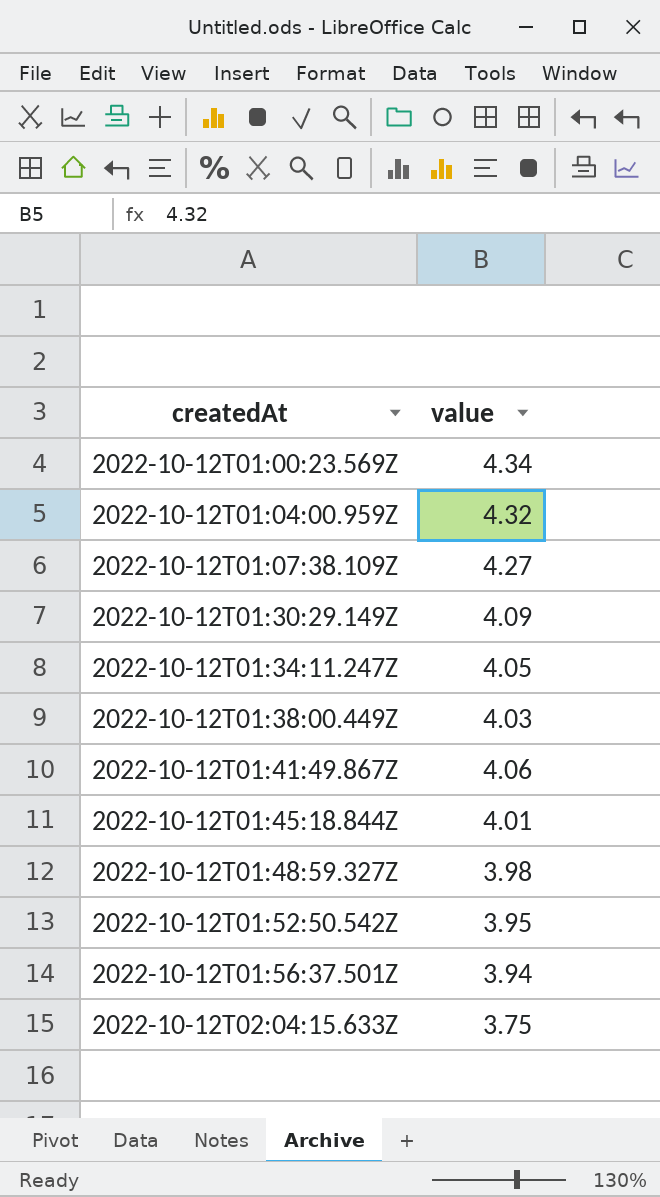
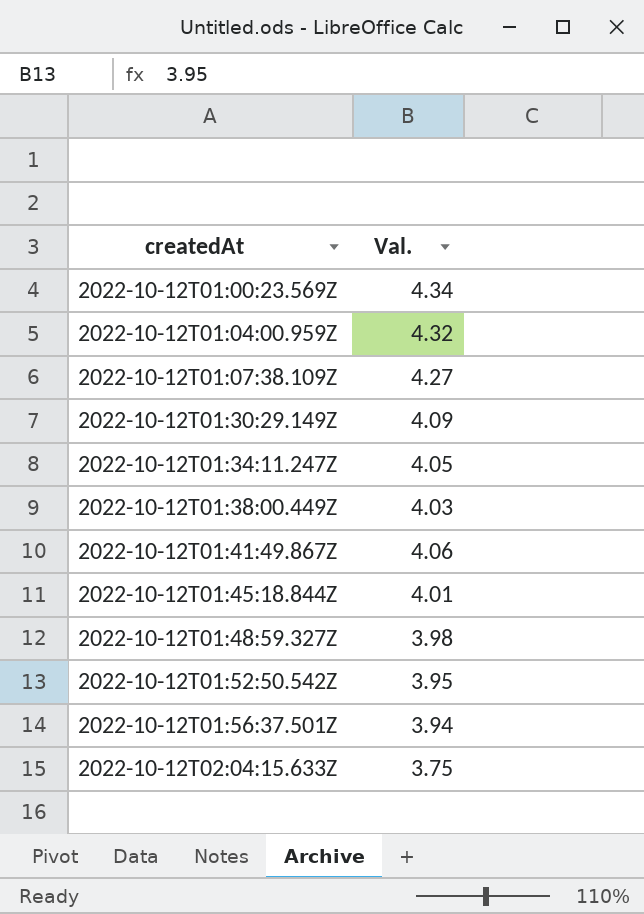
column name: value -> Val.

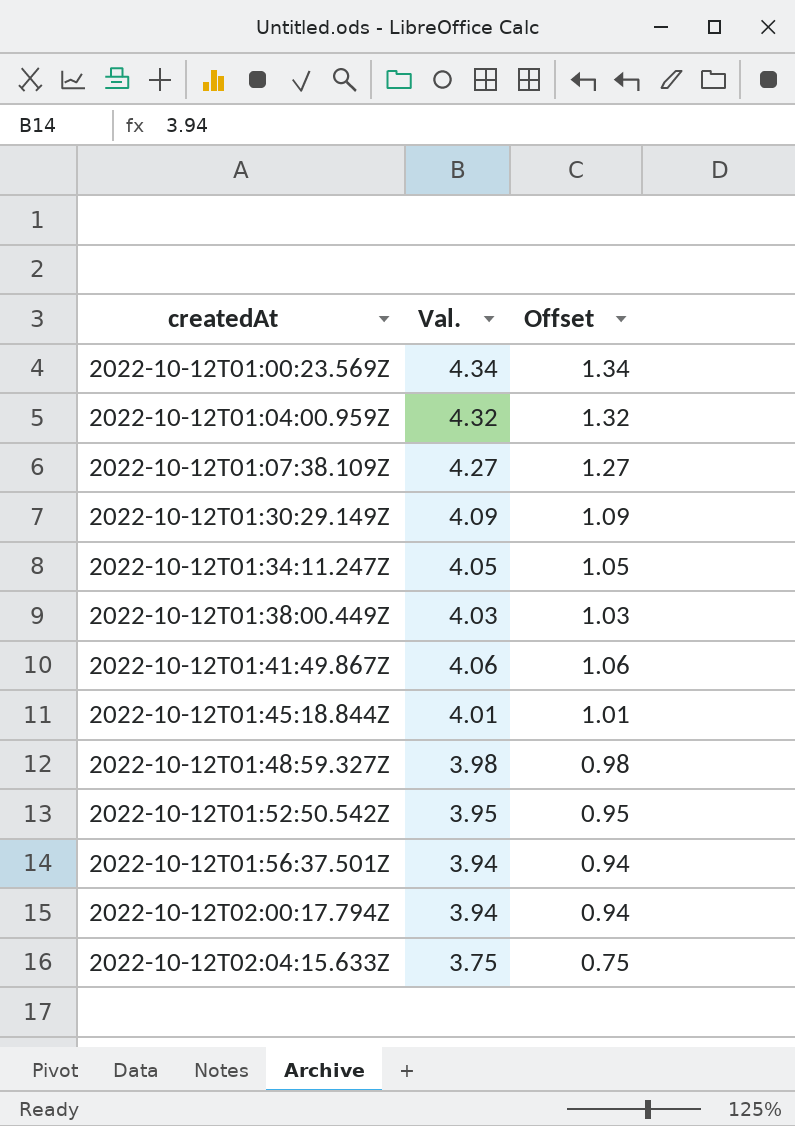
column Offset | formula: none -> [Val.] - 3
row 2022-10-12T02:00:17.794Z: none -> 3.94 | 0.94

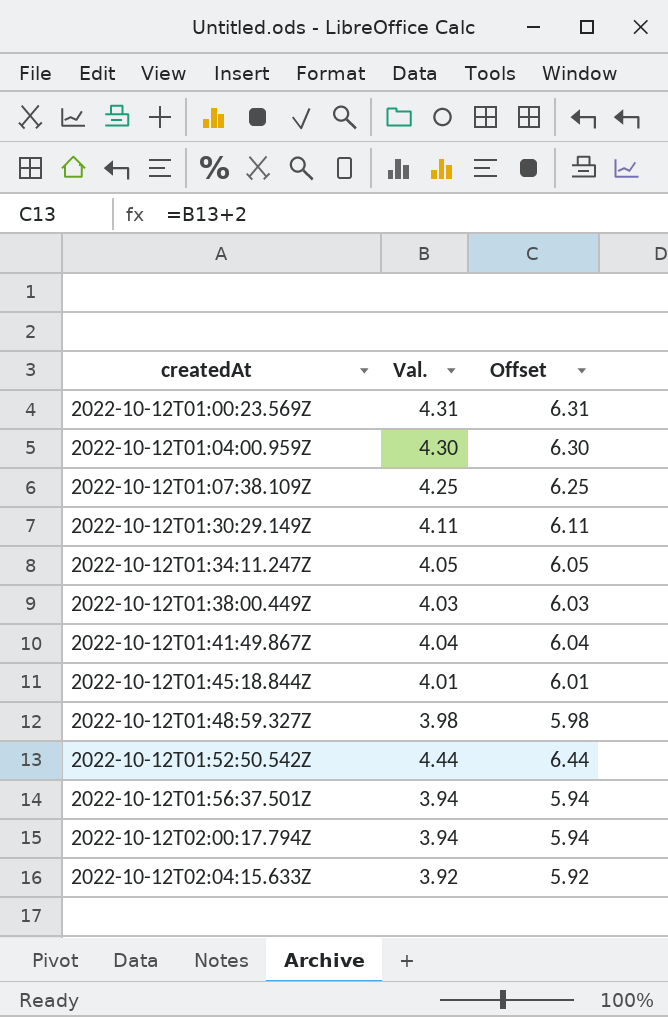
column Offset | formula: [Val.] - 3 -> [Val.] + 2
2022-10-12T01:00:23.569Z | Val.: 4.34 -> 4.31
2022-10-12T01:04:00.959Z | Val.: 4.32 -> 4.30
2022-10-12T01:07:38.109Z | Val.: 4.27 -> 4.25
2022-10-12T01:30:29.149Z | Val.: 4.09 -> 4.11
2022-10-12T01:41:49.867Z | Val.: 4.06 -> 4.04
2022-10-12T01:52:50.542Z | Val.: 3.95 -> 4.44
2022-10-12T02:04:15.633Z | Val.: 3.75 -> 3.92

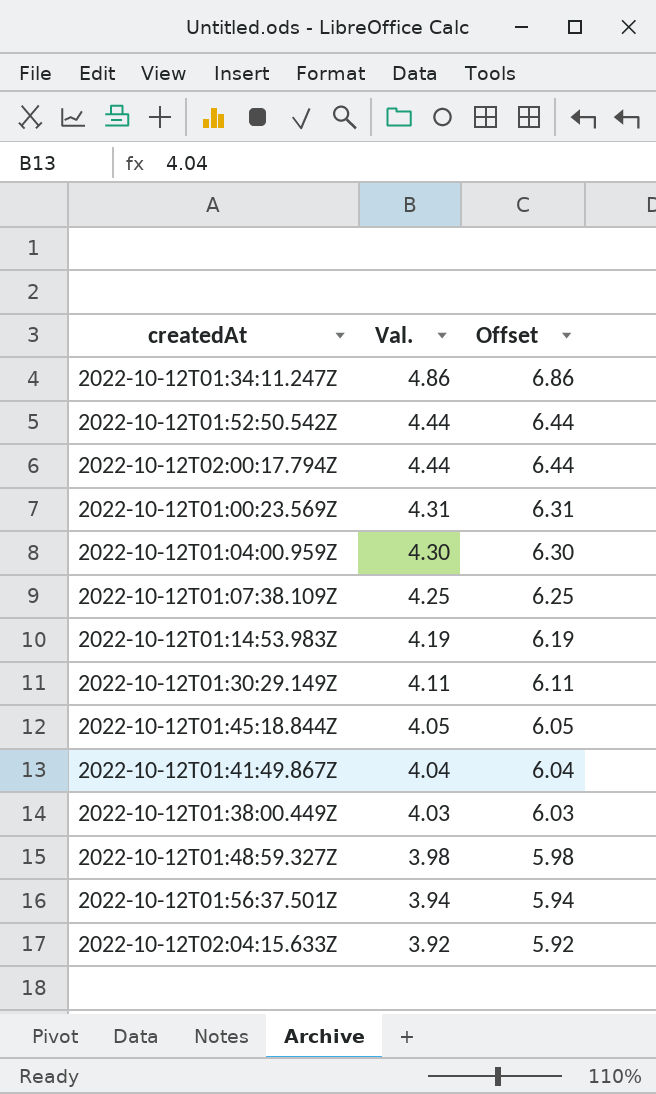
row order: createdAt ascending -> Val. descending
2022-10-12T01:34:11.247Z | Val.: 4.05 -> 4.86
2022-10-12T01:34:11.247Z | Offset: 6.05 -> 6.86
2022-10-12T02:00:17.794Z | Val.: 3.94 -> 4.44
2022-10-12T02:00:17.794Z | Offset: 5.94 -> 6.44
row 2022-10-12T01:14:53.983Z: none -> 4.19 | 6.19
2022-10-12T01:45:18.844Z | Val.: 4.01 -> 4.05
2022-10-12T01:45:18.844Z | Offset: 6.01 -> 6.05

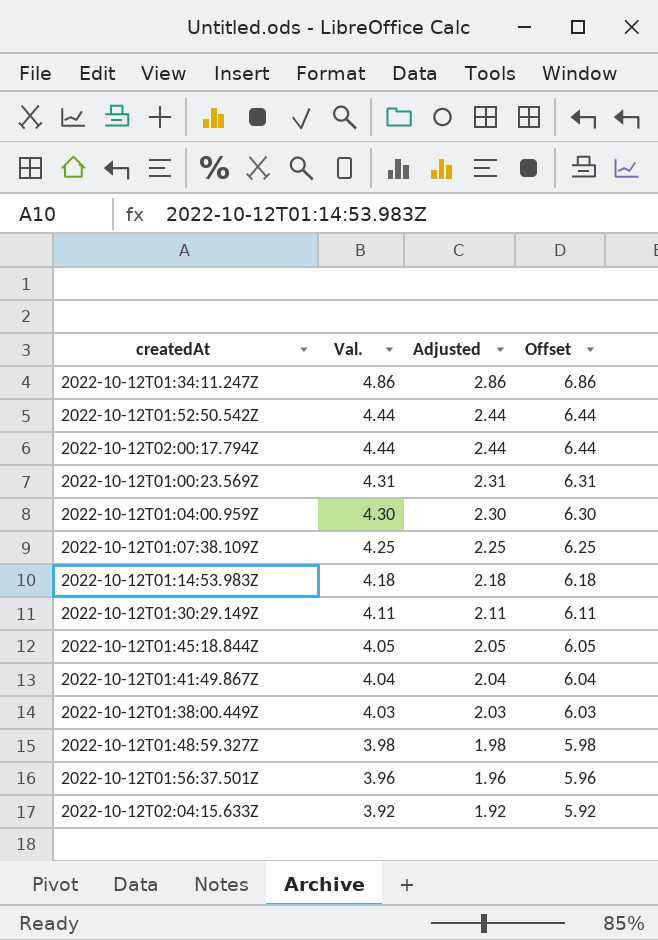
column Adjusted | formula: none -> [Val.] - 2
2022-10-12T01:14:53.983Z | Val.: 4.19 -> 4.18
2022-10-12T01:14:53.983Z | Offset: 6.19 -> 6.18
2022-10-12T01:56:37.501Z | Val.: 3.94 -> 3.96
2022-10-12T01:56:37.501Z | Offset: 5.94 -> 5.96

